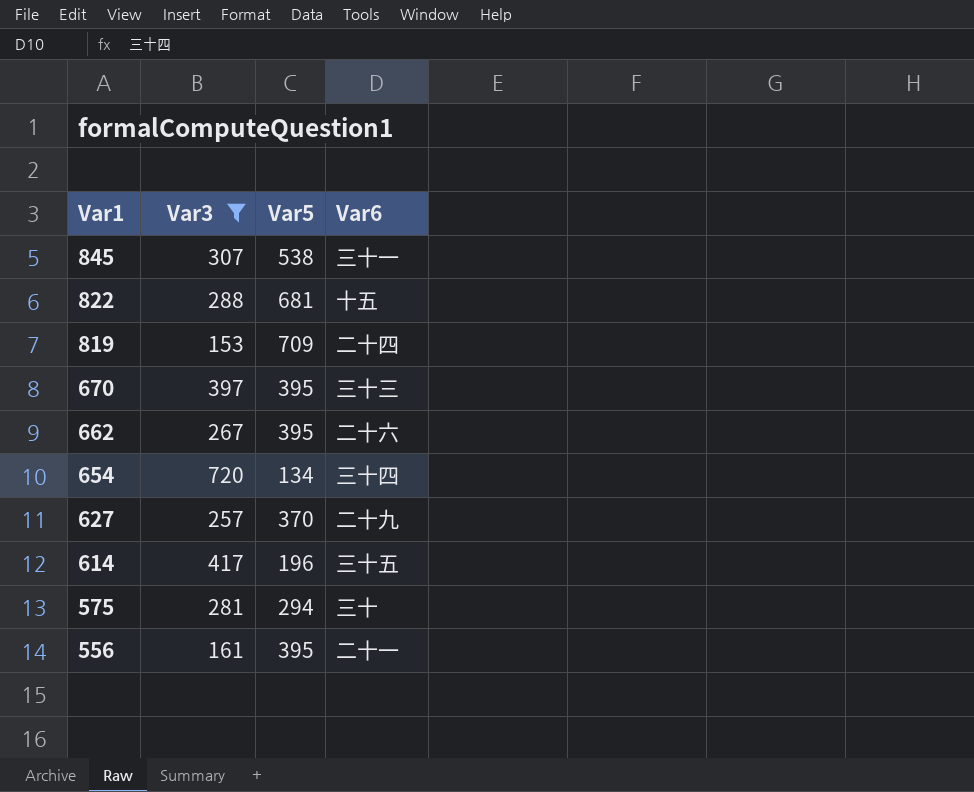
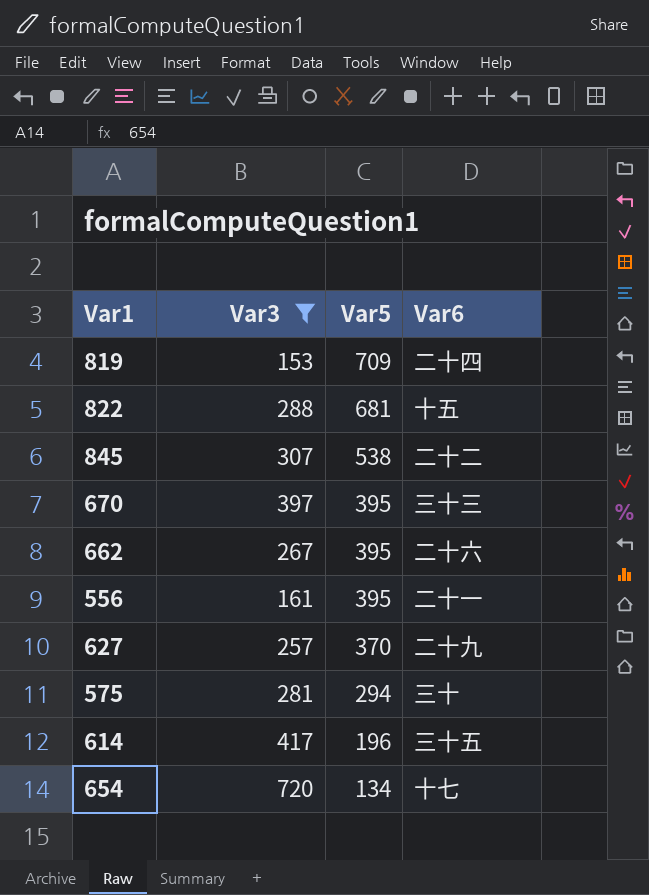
row order: Var1 descending -> Var5 descending
845 | Var6: 三十一 -> 二十二
654 | Var6: 三十四 -> 十七

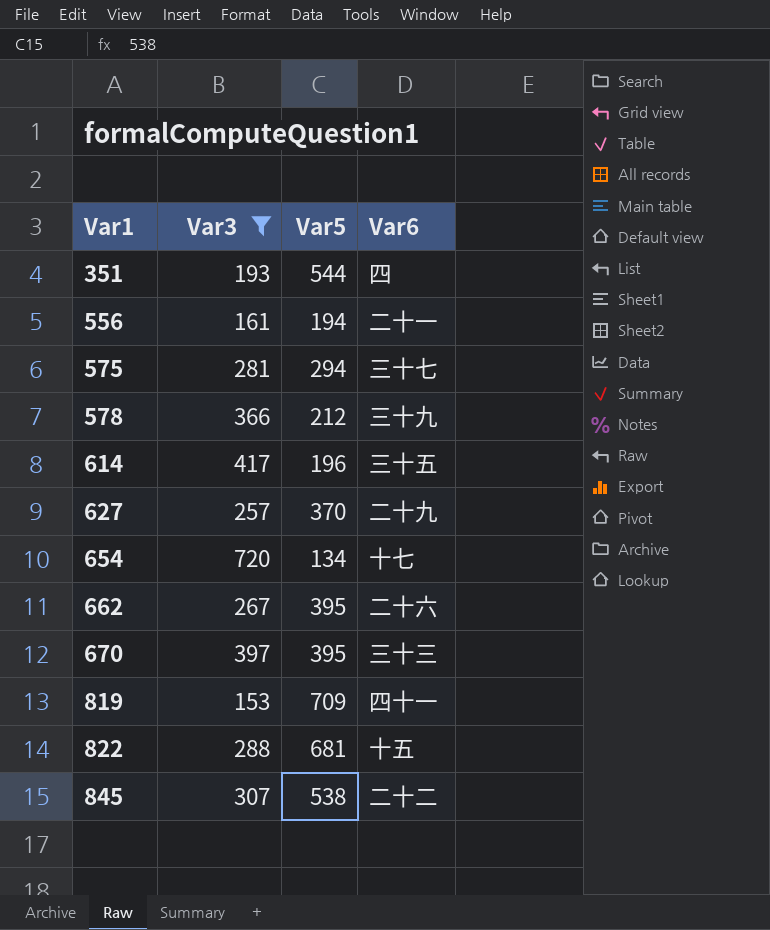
row order: Var5 descending -> Var1 ascending
row 351: none -> 193 | 544 | 四
556 | Var5: 395 -> 194
575 | Var6: 三十 -> 三十七
row 578: none -> 366 | 212 | 三十九
819 | Var6: 二十四 -> 四十一

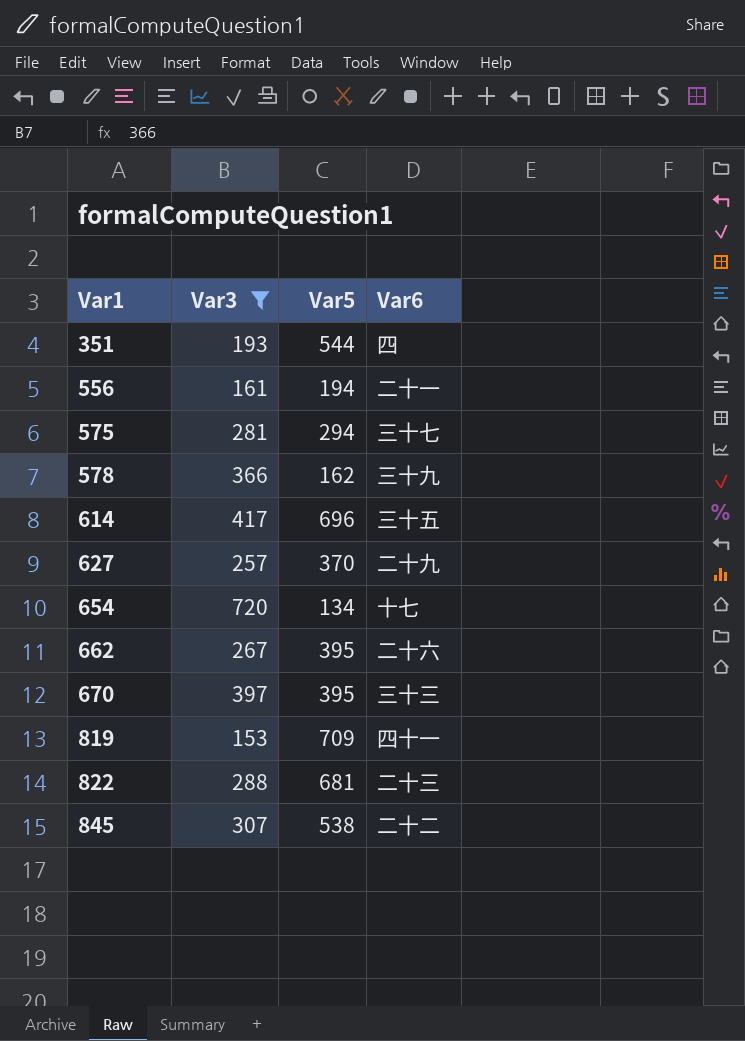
578 | Var5: 212 -> 162
614 | Var5: 196 -> 696
822 | Var6: 十五 -> 二十三

